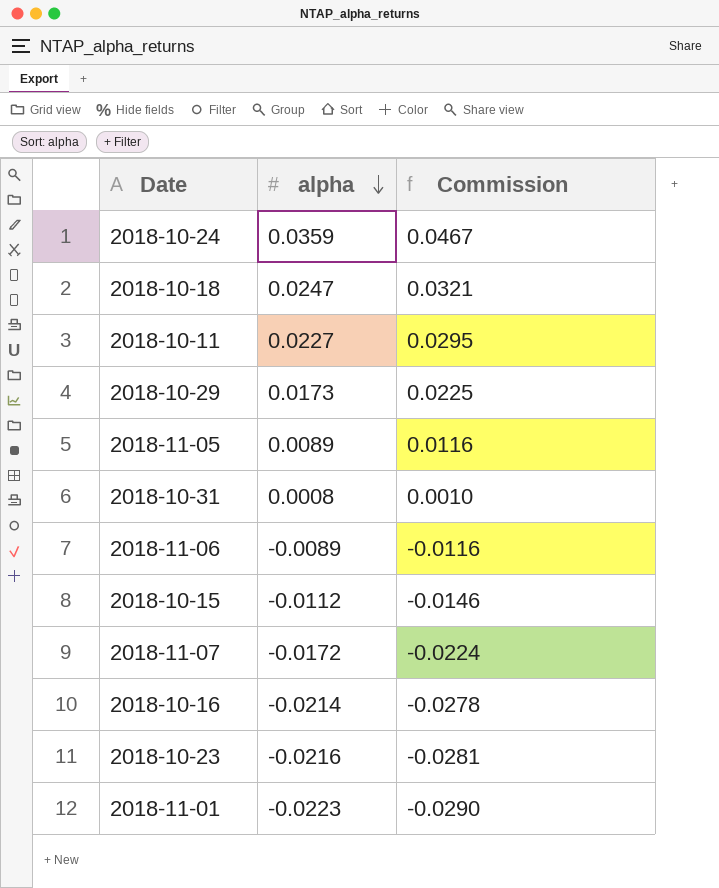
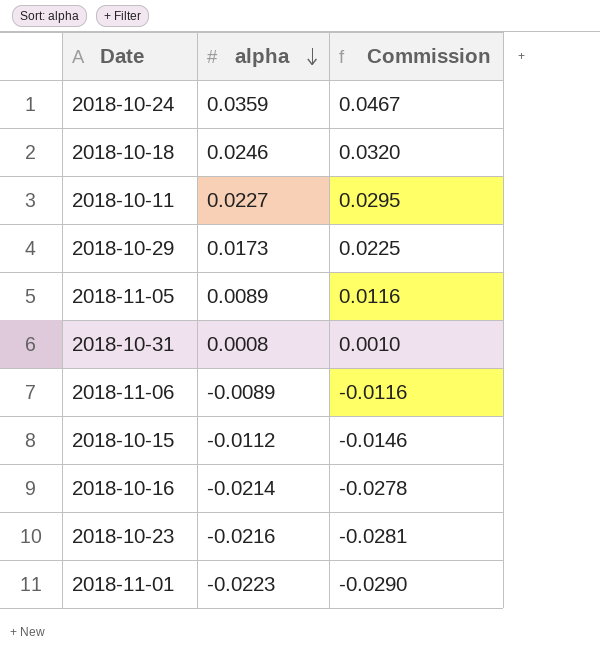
row 2018-11-07: -0.0172 | -0.0224 -> none
2018-10-18 | alpha: 0.0247 -> 0.0246
2018-10-18 | Commission: 0.0321 -> 0.0320

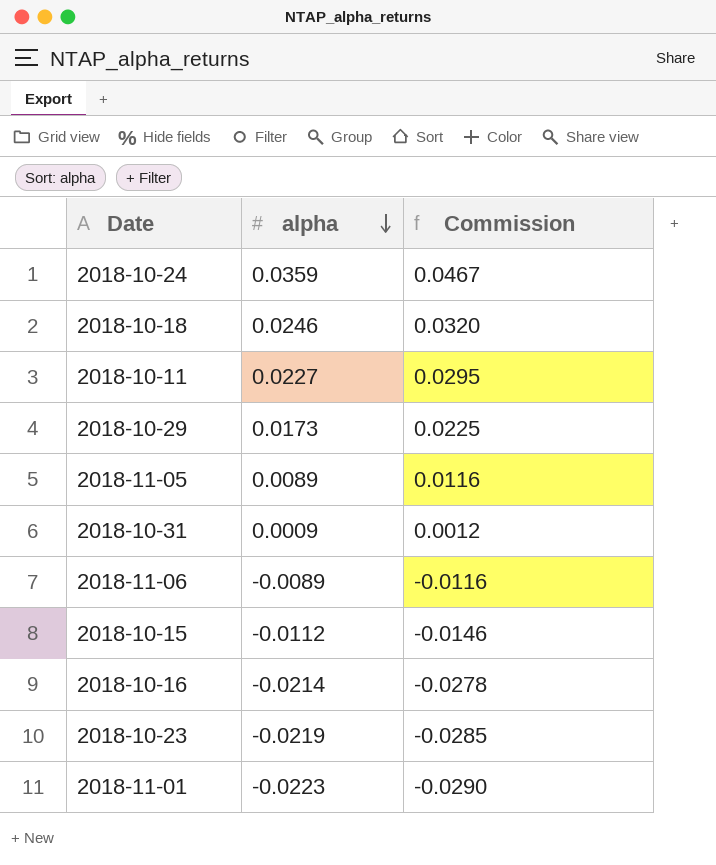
2018-10-31 | alpha: 0.0008 -> 0.0009
2018-10-31 | Commission: 0.0010 -> 0.0012
2018-10-23 | alpha: -0.0216 -> -0.0219
2018-10-23 | Commission: -0.0281 -> -0.0285

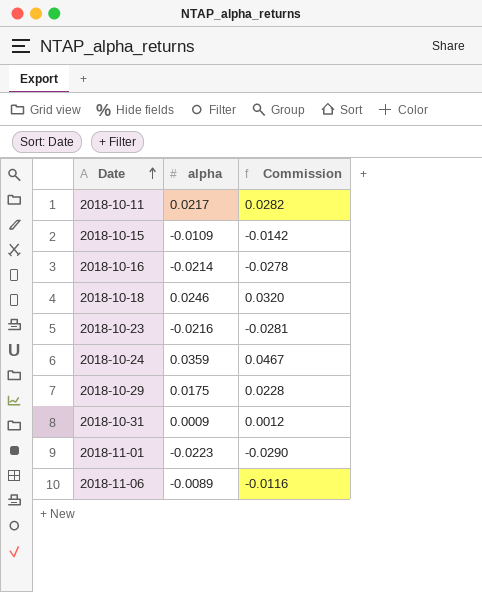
row order: alpha descending -> Date ascending
row 2018-11-05: 0.0089 | 0.0116 -> none
2018-10-11 | alpha: 0.0227 -> 0.0217
2018-10-11 | Commission: 0.0295 -> 0.0282
2018-10-15 | alpha: -0.0112 -> -0.0109
2018-10-15 | Commission: -0.0146 -> -0.0142
2018-10-23 | alpha: -0.0219 -> -0.0216
2018-10-23 | Commission: -0.0285 -> -0.0281
2018-10-29 | alpha: 0.0173 -> 0.0175
2018-10-29 | Commission: 0.0225 -> 0.0228

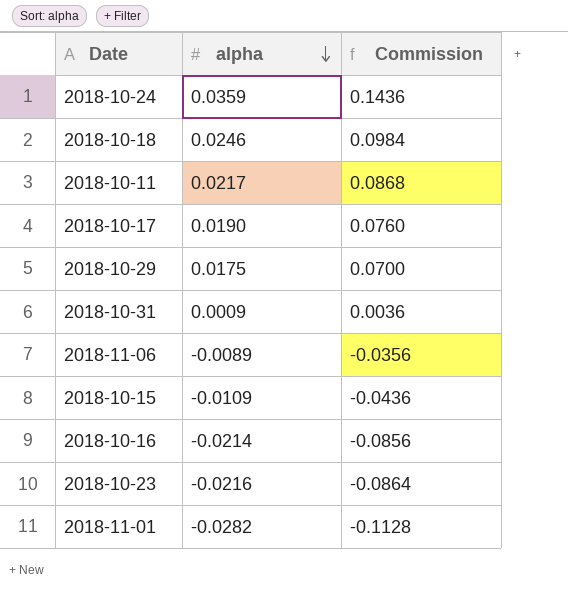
row order: Date ascending -> alpha descending
column Commission | formula: [alpha] * 1.3 -> [alpha] * 4
row 2018-10-17: none -> 0.0190 | 0.0760
2018-11-01 | alpha: -0.0223 -> -0.0282

